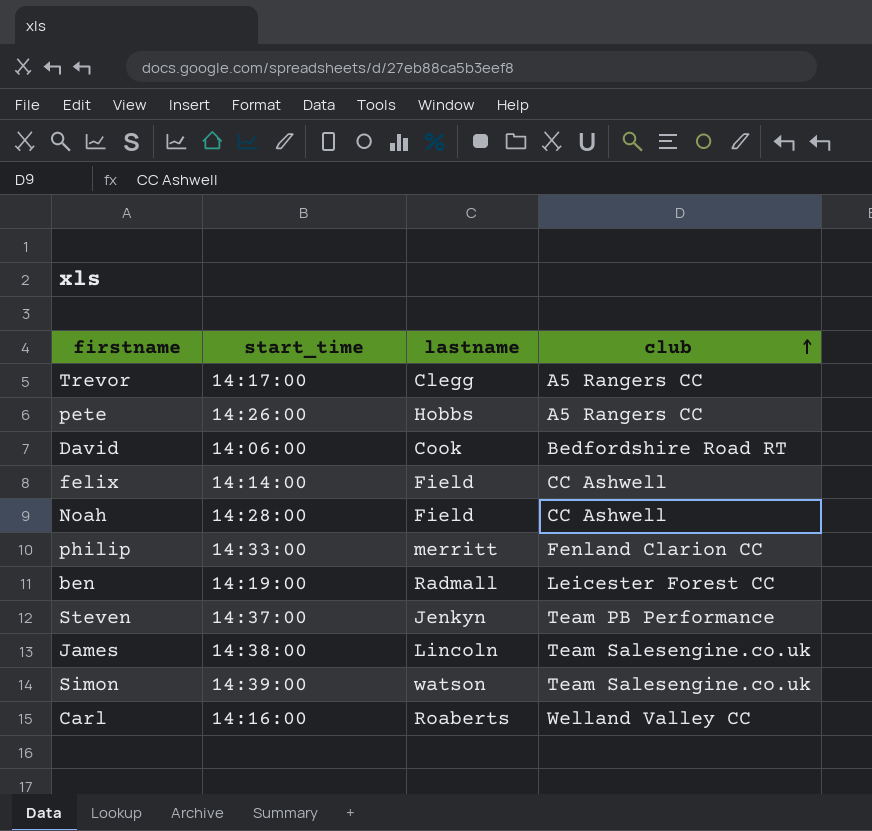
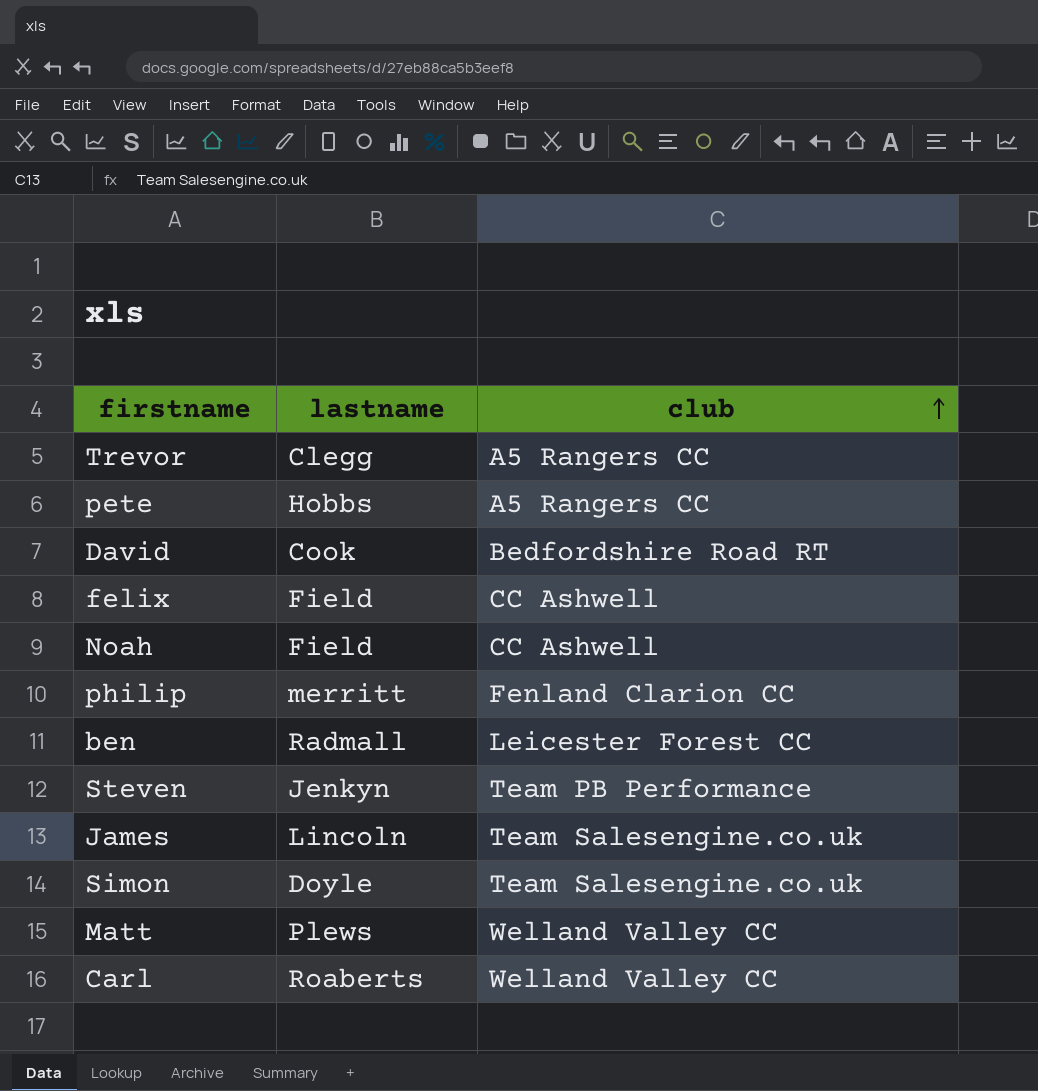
column start_time | position: 2 -> none
Simon | lastname: watson -> Doyle
row Matt: none -> Plews | Welland Valley CC

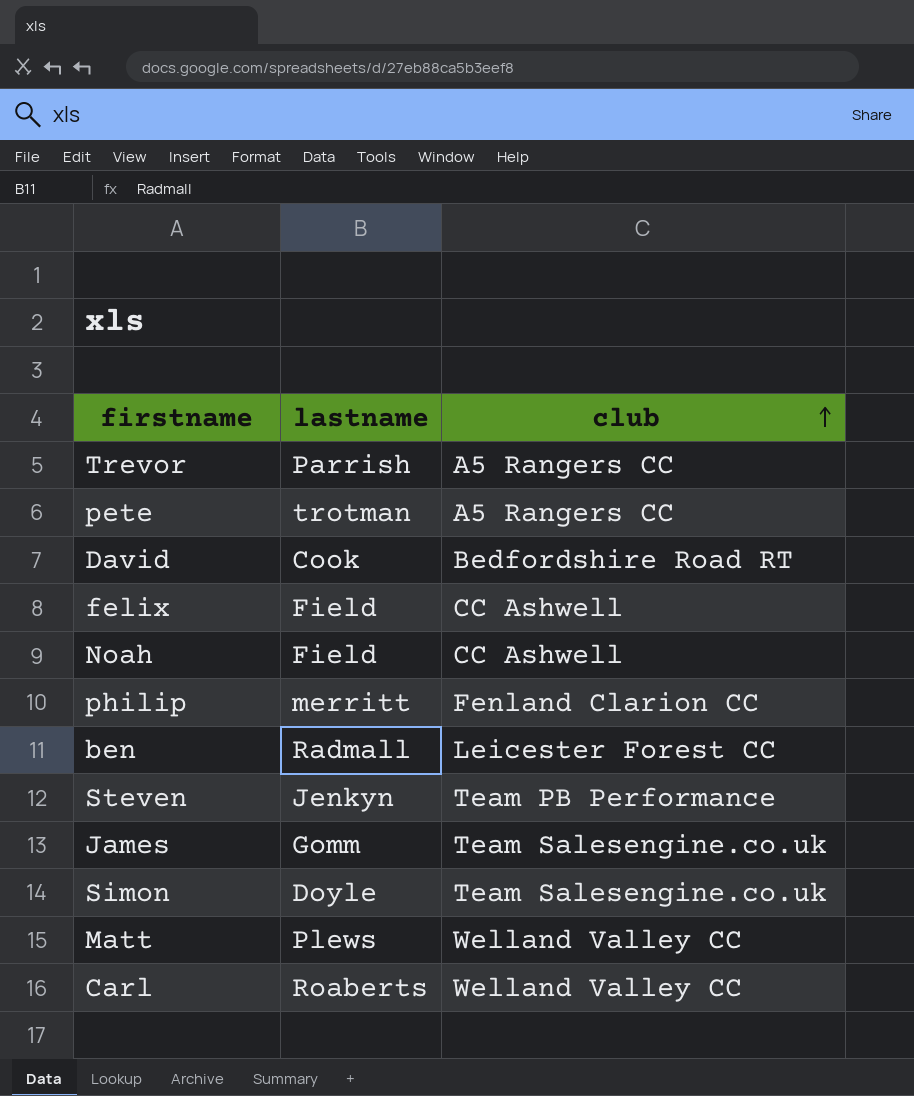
Trevor | lastname: Clegg -> Parrish
pete | lastname: Hobbs -> trotman
James | lastname: Lincoln -> Gomm

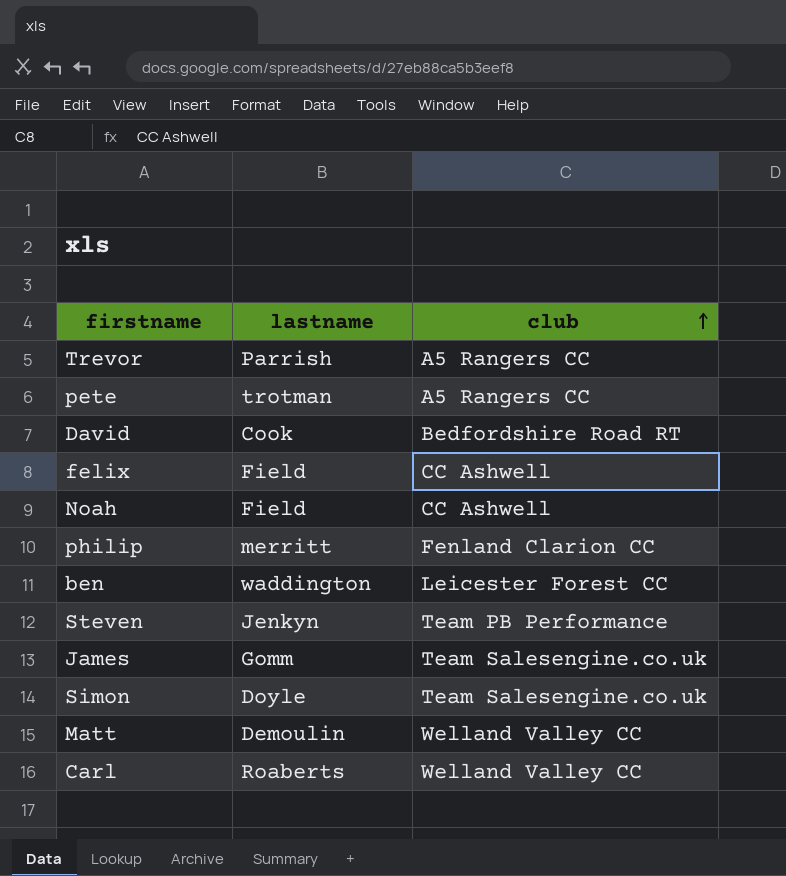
ben | lastname: Radmall -> waddington
Matt | lastname: Plews -> Demoulin

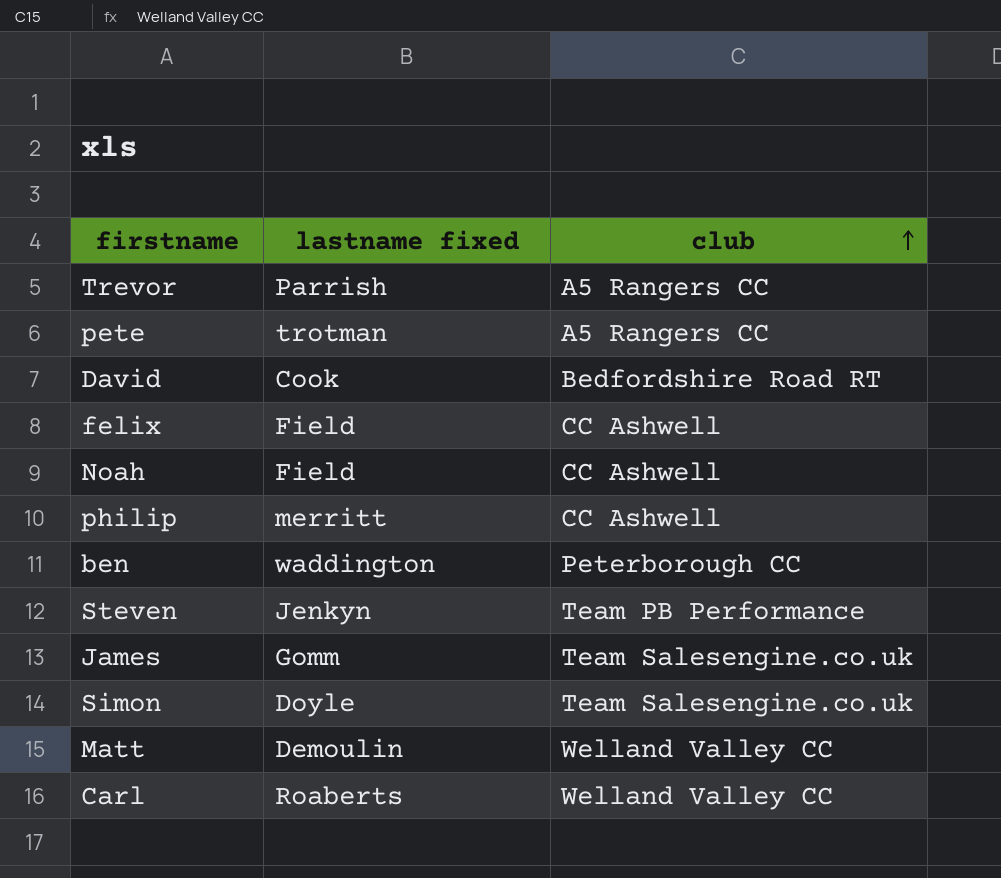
column name: lastname -> lastname fixed
philip | club: Fenland Clarion CC -> CC Ashwell
ben | club: Leicester Forest CC -> Peterborough CC

